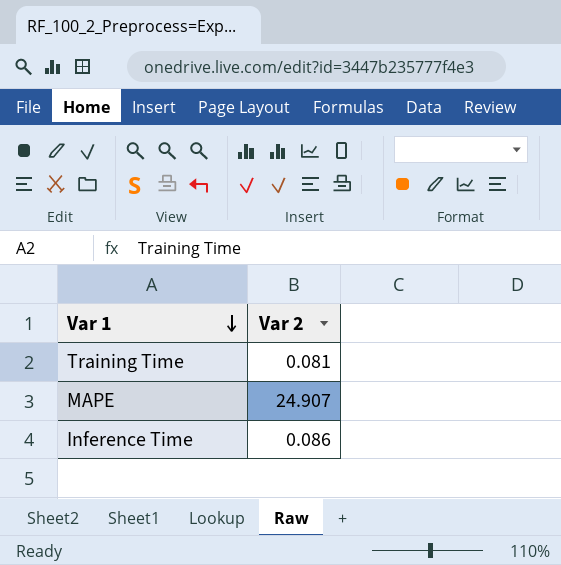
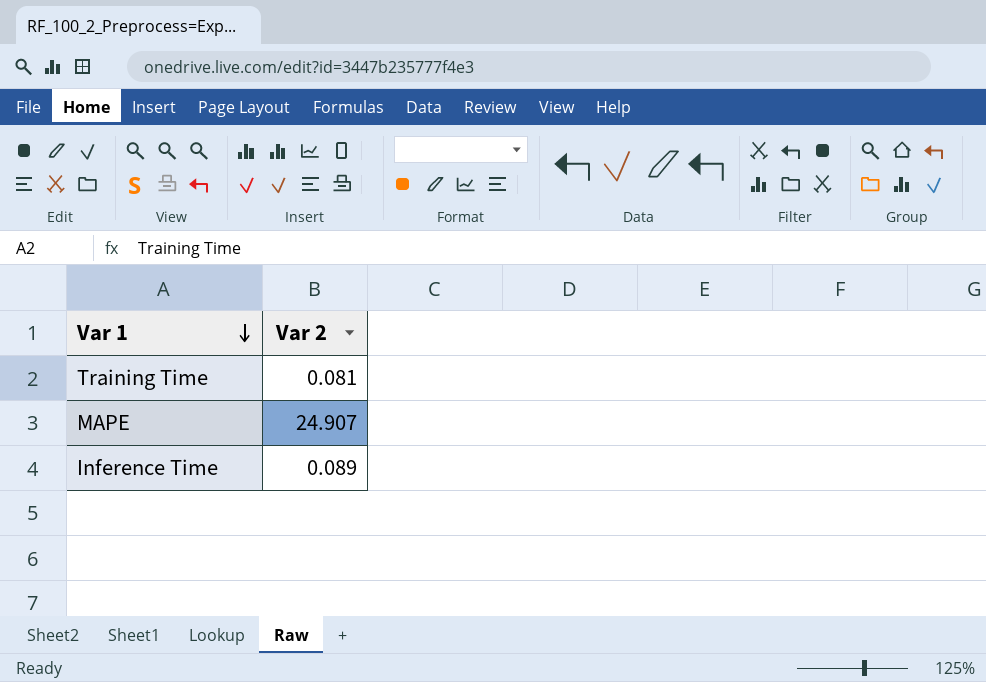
Inference Time | Var 2: 0.086 -> 0.089

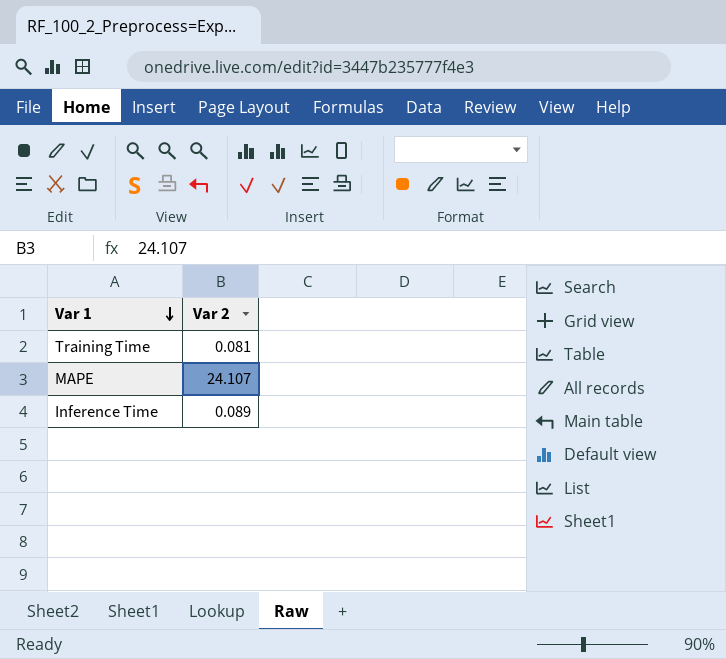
MAPE | Var 2: 24.907 -> 24.107

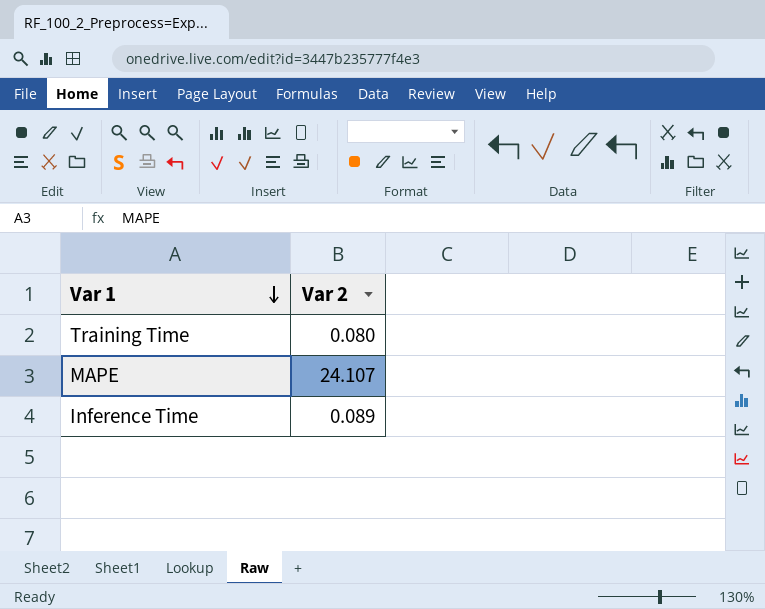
Training Time | Var 2: 0.081 -> 0.080

